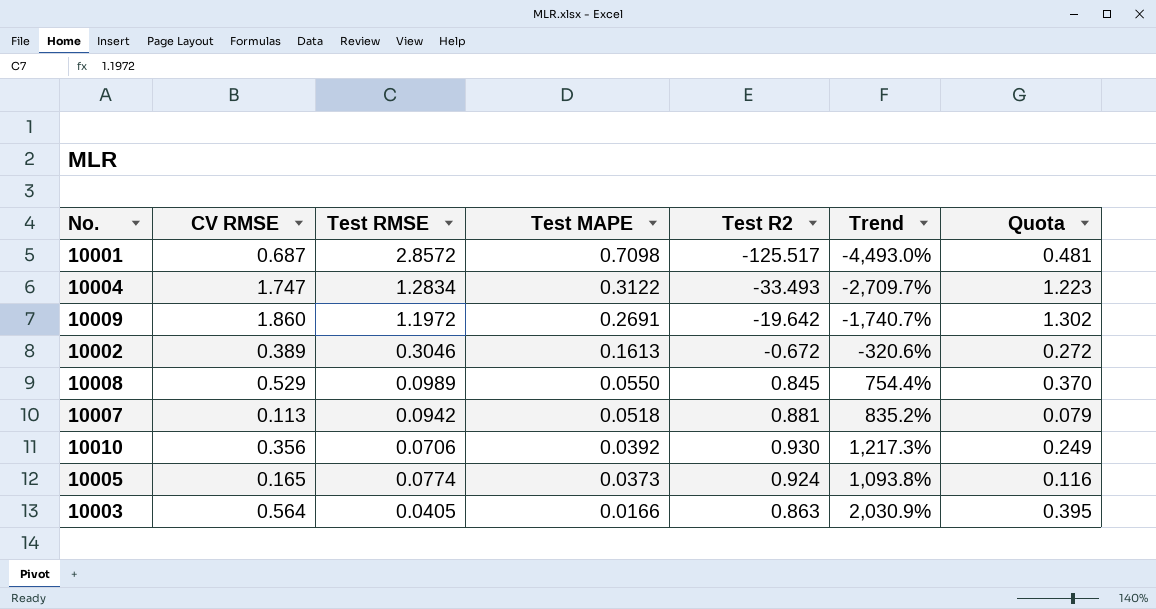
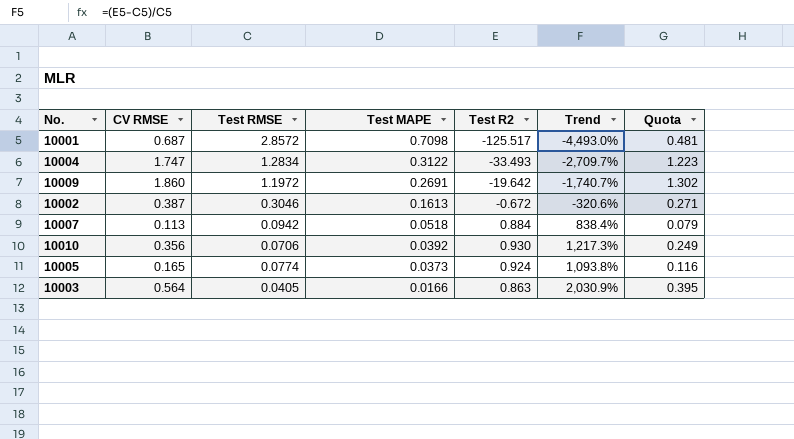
row 10008: 0.529 | 0.0989 | 0.0550 | 0.845 | 754.4% | 0.370 -> none
10002 | CV RMSE: 0.389 -> 0.387
10002 | Quota: 0.272 -> 0.271
10007 | Test R2: 0.881 -> 0.884
10007 | Trend: 835.2% -> 838.4%

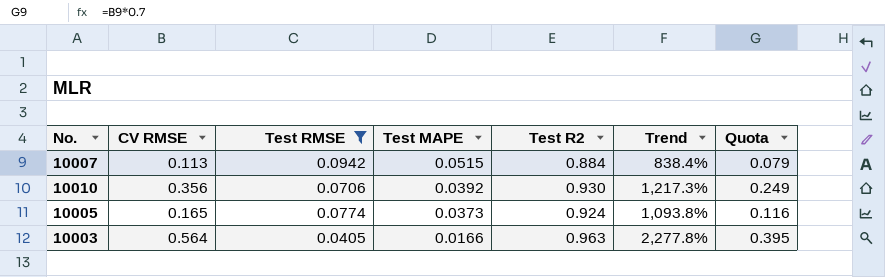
filter: none -> Test RMSE <= 0.0942
10007 | Test MAPE: 0.0518 -> 0.0515
10003 | Test R2: 0.863 -> 0.963
10003 | Trend: 2,030.9% -> 2,277.8%

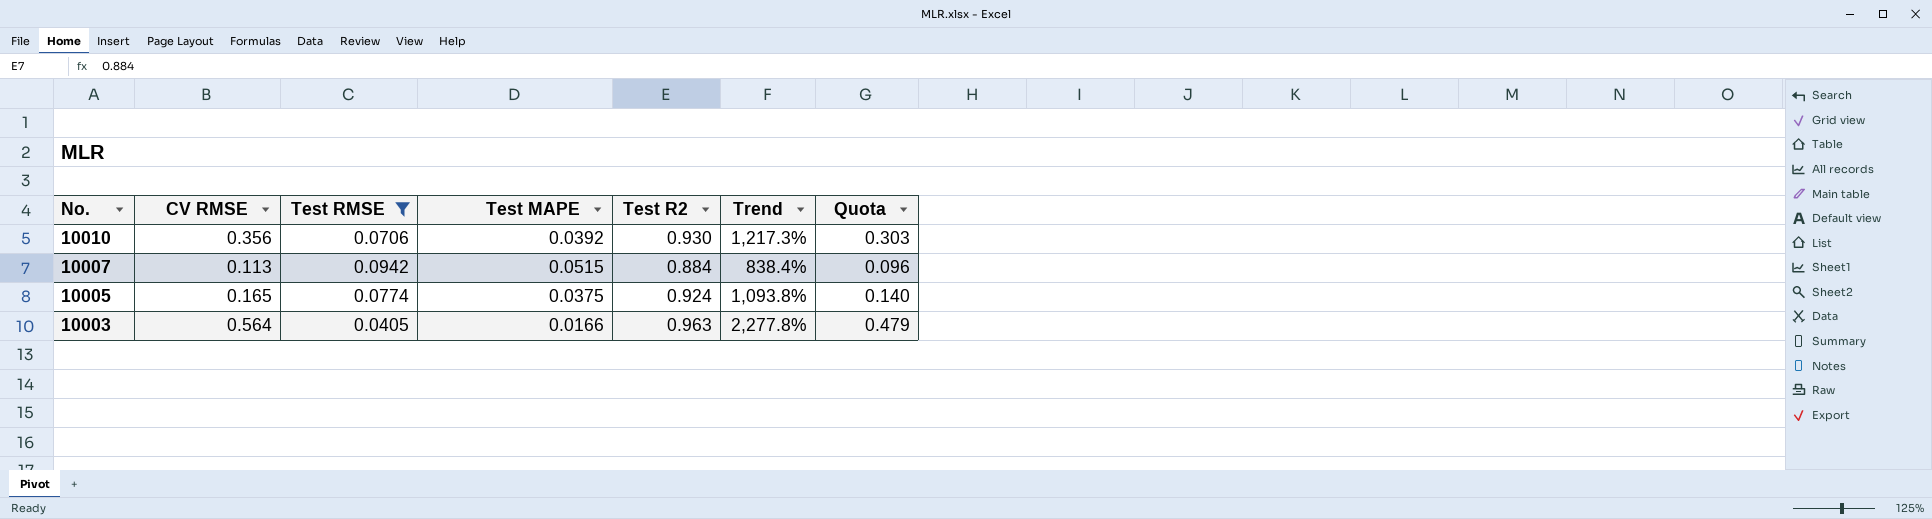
row order: Test MAPE descending -> No. descending
column Quota | formula: [CV RMSE] * 0.7 -> [CV RMSE] * 0.85
10005 | Test MAPE: 0.0373 -> 0.0375

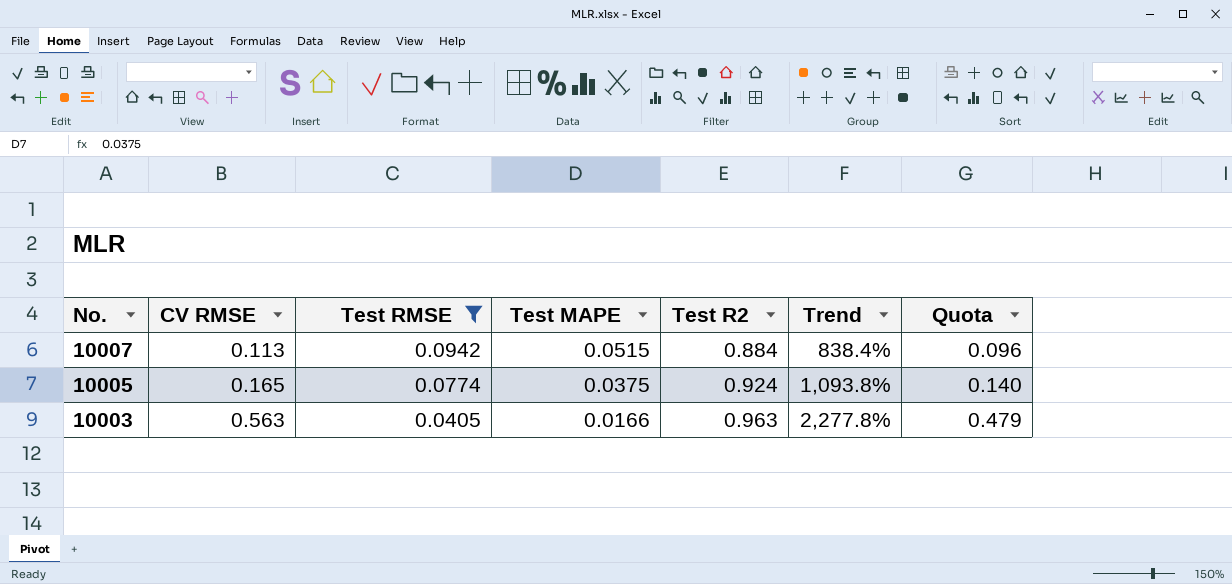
row 10010: 0.356 | 0.0706 | 0.0392 | 0.930 | 1,217.3% | 0.303 -> none
10003 | CV RMSE: 0.564 -> 0.563

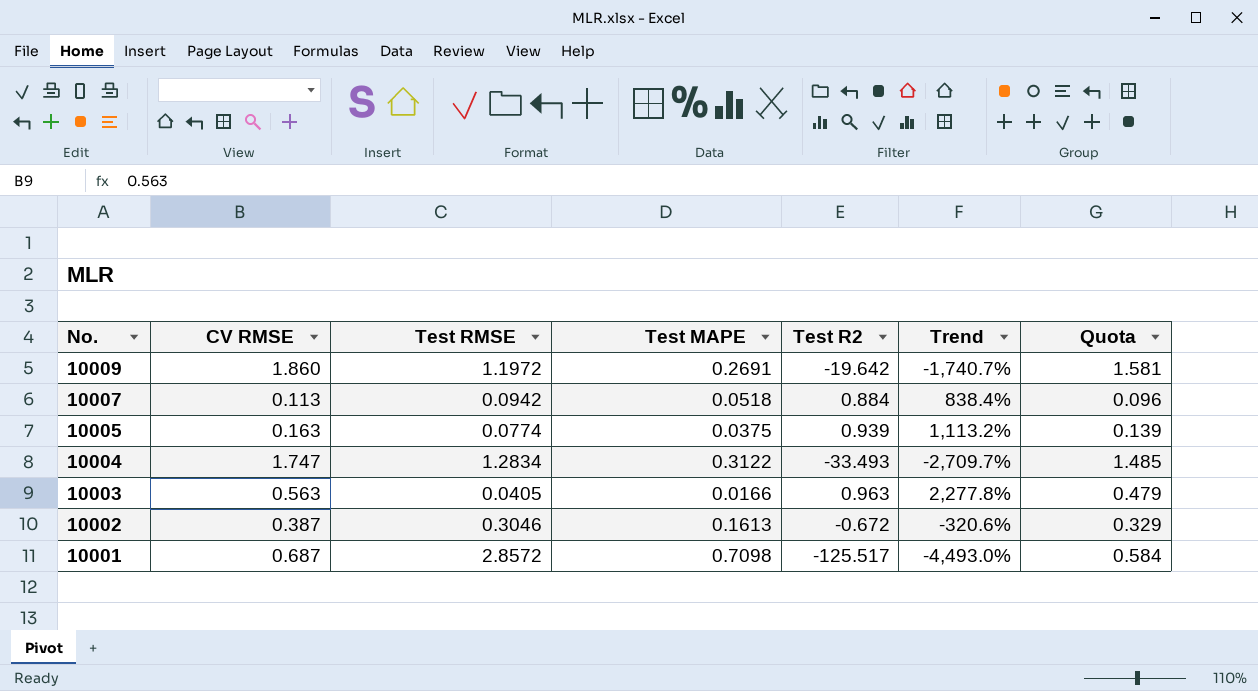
filter: Test RMSE <= 0.0942 -> none
10007 | Test MAPE: 0.0515 -> 0.0518
10005 | CV RMSE: 0.165 -> 0.163
10005 | Test R2: 0.924 -> 0.939
10005 | Trend: 1,093.8% -> 1,113.2%
10005 | Quota: 0.140 -> 0.139

